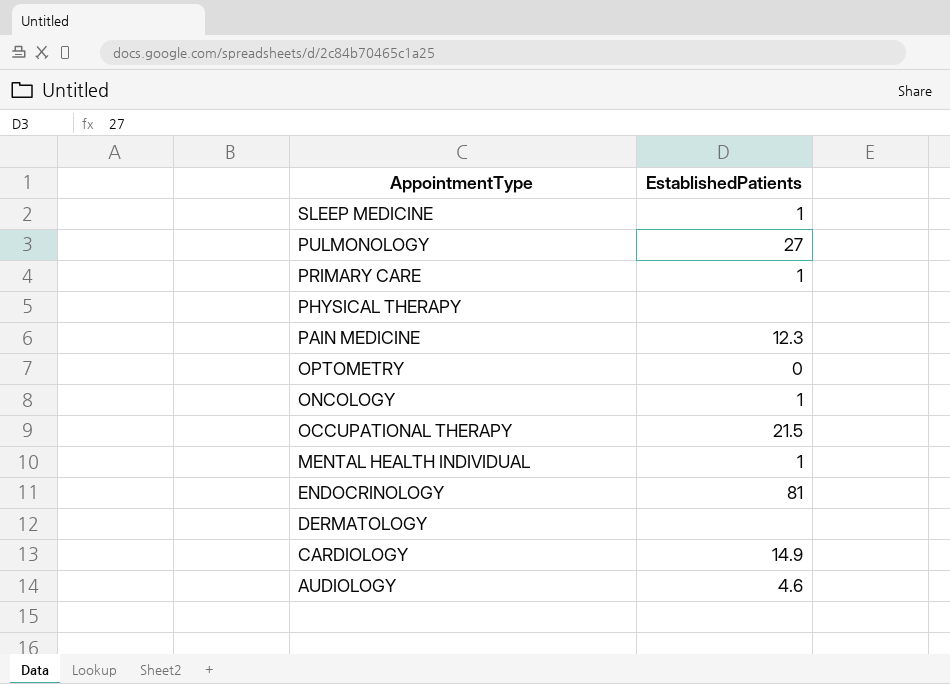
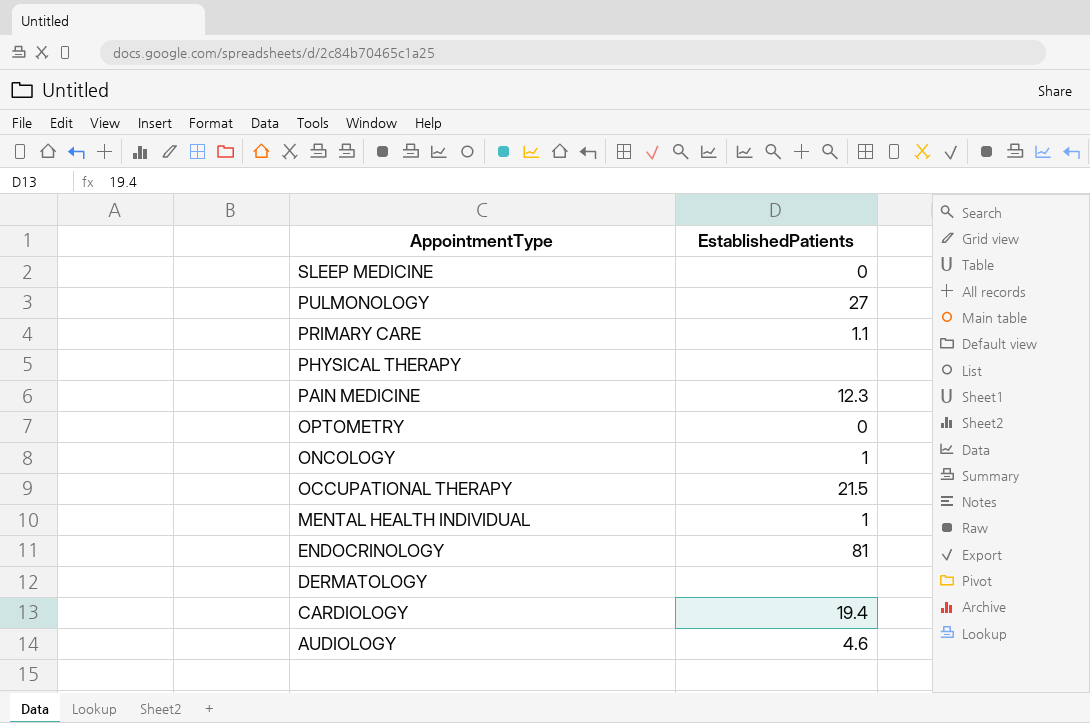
SLEEP MEDICINE | EstablishedPatients: 1 -> 0
PRIMARY CARE | EstablishedPatients: 1 -> 1.1
CARDIOLOGY | EstablishedPatients: 14.9 -> 19.4

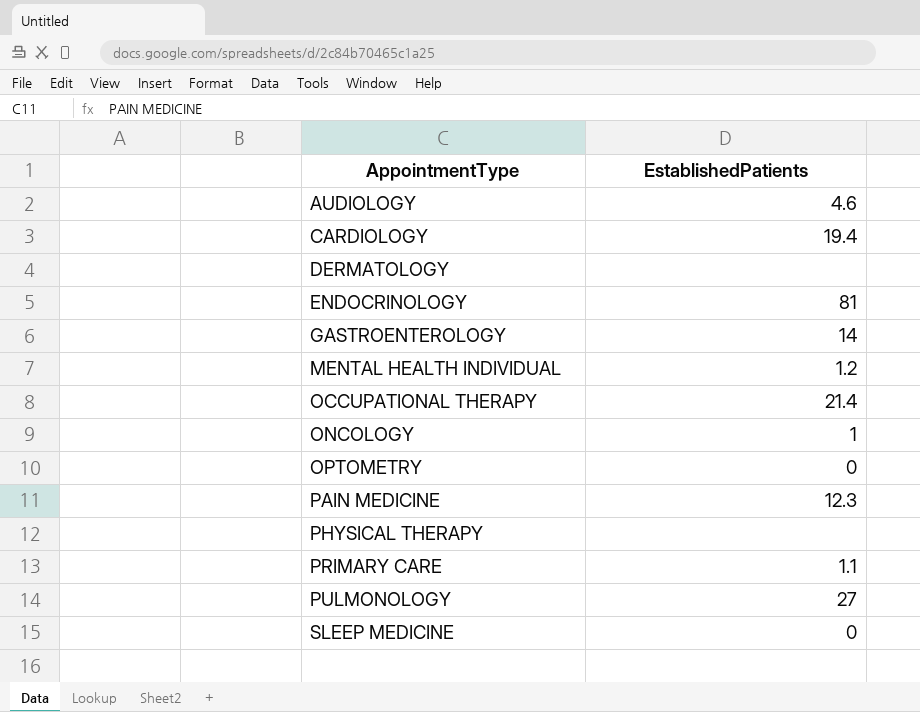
row order: AppointmentType descending -> AppointmentType ascending
row GASTROENTEROLOGY: none -> 14
MENTAL HEALTH INDIVIDUAL | EstablishedPatients: 1 -> 1.2
OCCUPATIONAL THERAPY | EstablishedPatients: 21.5 -> 21.4

